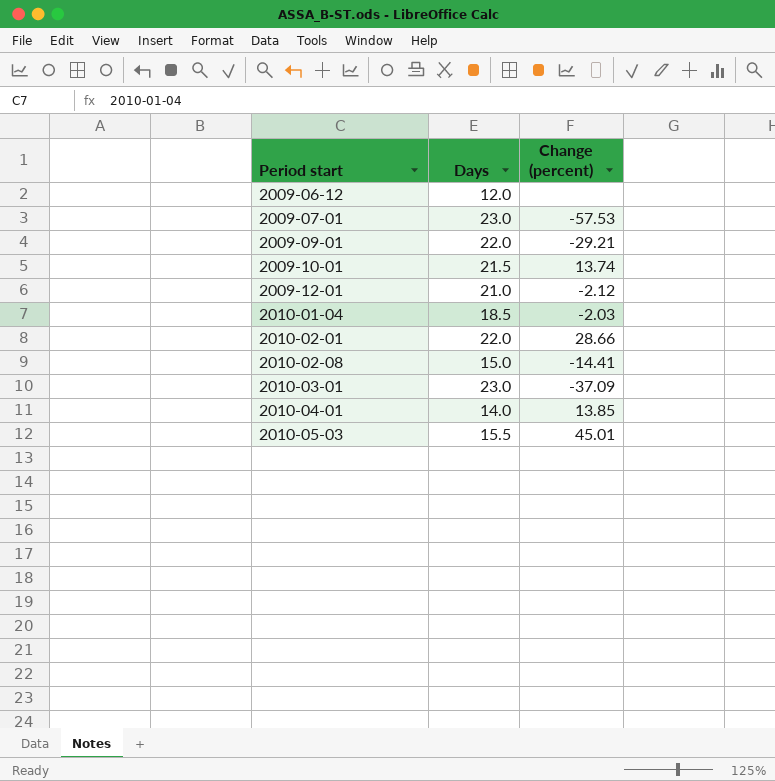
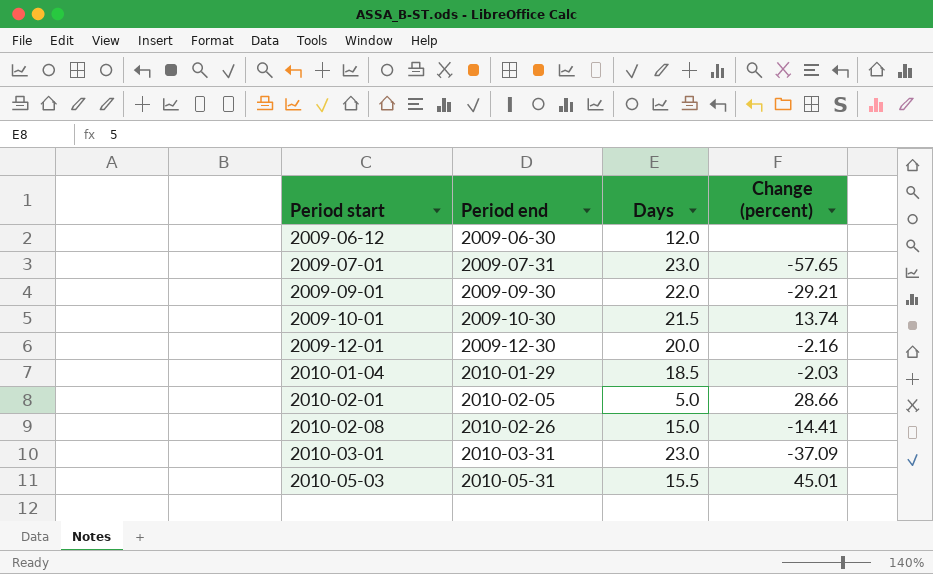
column Period end | position: none -> 2
row 2010-04-01: 14.0 | 13.85 -> none
2009-07-01 | Change (percent): -57.53 -> -57.65
2009-12-01 | Days: 21.0 -> 20.0
2009-12-01 | Change (percent): -2.12 -> -2.16
2010-02-01 | Days: 22.0 -> 5.0

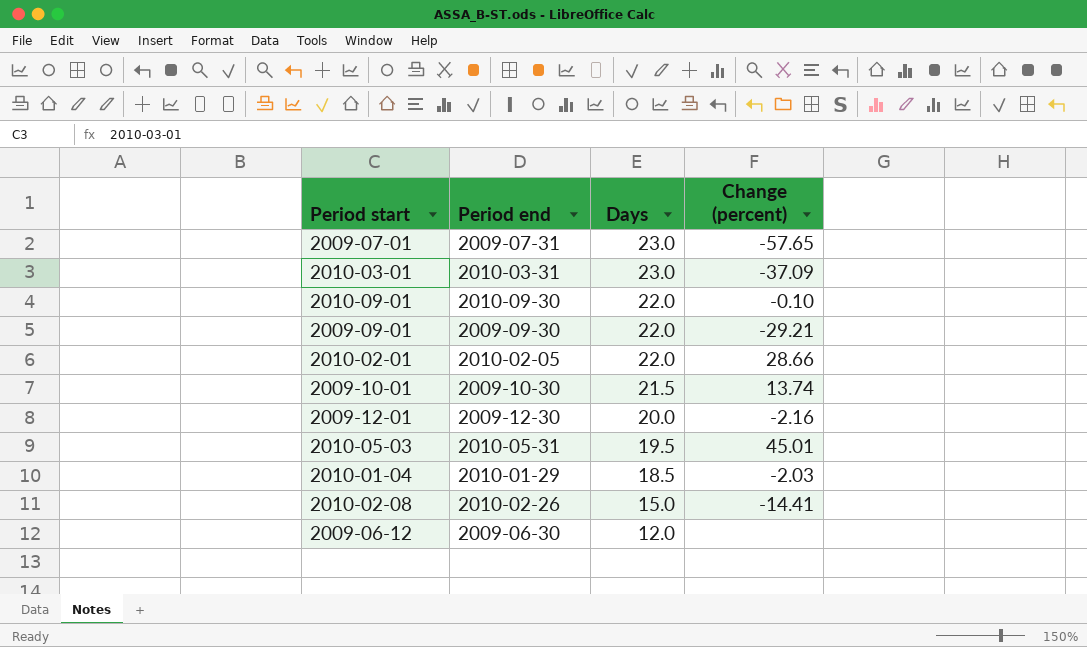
row order: Period start ascending -> Days descending
row 2010-09-01: none -> 2010-09-30 | 22.0 | -0.10
2010-02-01 | Days: 5.0 -> 22.0
2010-05-03 | Days: 15.5 -> 19.5

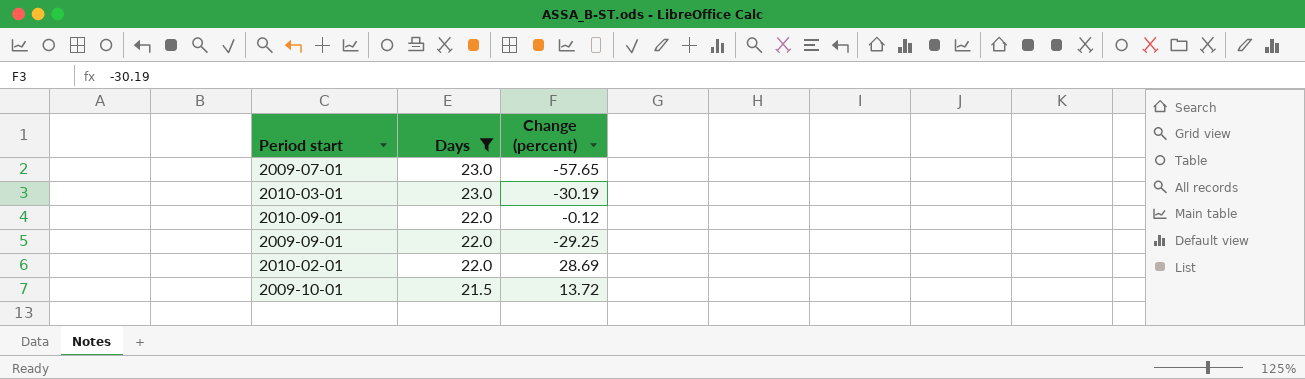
filter: none -> Days >= 21.5
column Period end | position: 2 -> none
2010-03-01 | Change (percent): -37.09 -> -30.19
2010-09-01 | Change (percent): -0.10 -> -0.12
2009-09-01 | Change (percent): -29.21 -> -29.25
2010-02-01 | Change (percent): 28.66 -> 28.69
2009-10-01 | Change (percent): 13.74 -> 13.72

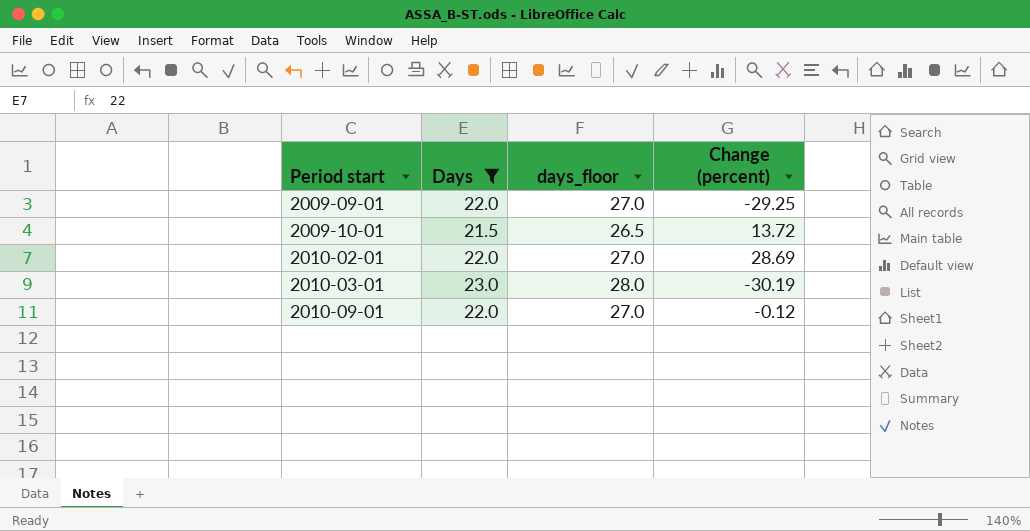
row order: Days descending -> Period start ascending
column days_floor | formula: none -> [Days] + 5
row 2009-07-01: 23.0 | -57.65 -> none

